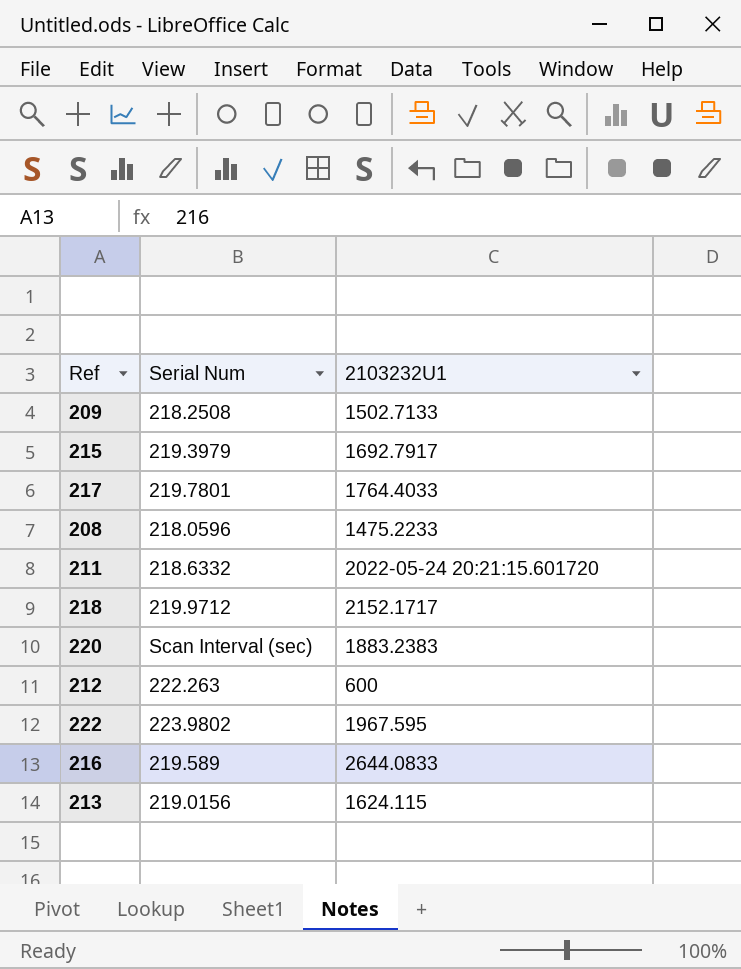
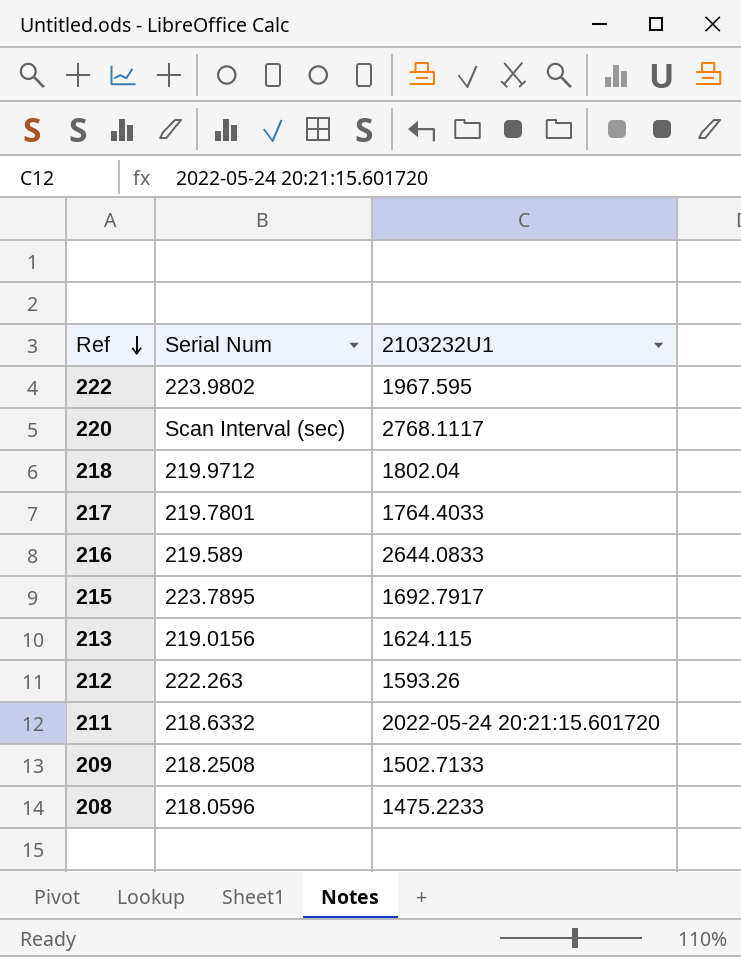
row order: none -> Ref descending
220 | 2103232U1: 1883.2383 -> 2768.1117
218 | 2103232U1: 2152.1717 -> 1802.04
215 | Serial Num: 219.3979 -> 223.7895
212 | 2103232U1: 600 -> 1593.26

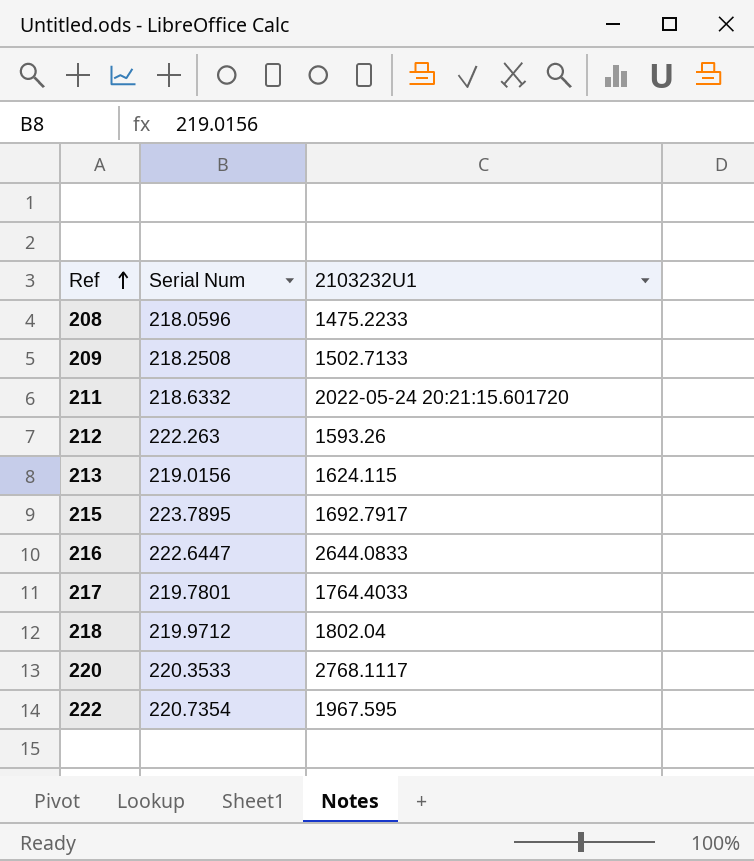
row order: Ref descending -> Ref ascending
216 | Serial Num: 219.589 -> 222.6447
220 | Serial Num: Scan Interval (sec) -> 220.3533
222 | Serial Num: 223.9802 -> 220.7354

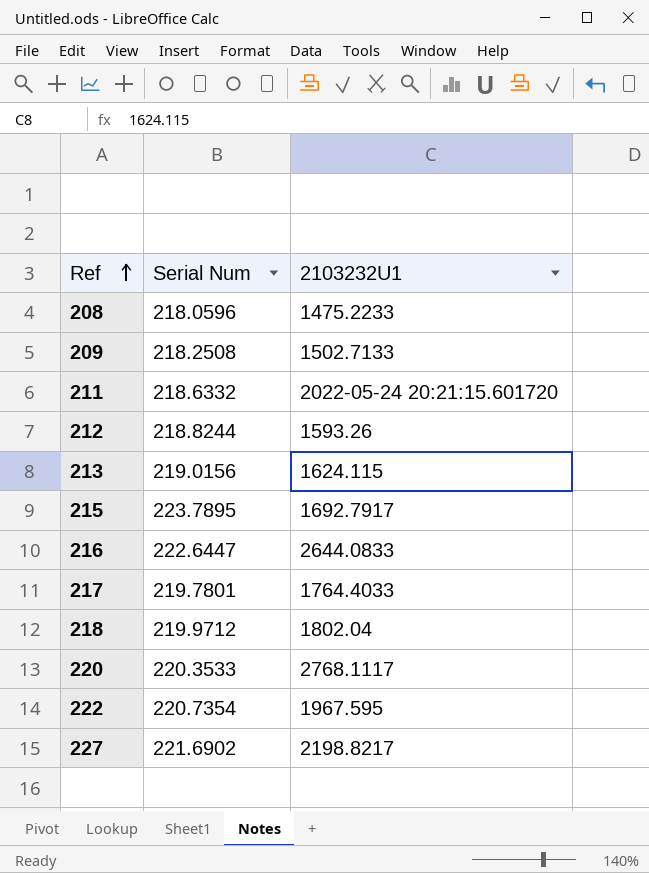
212 | Serial Num: 222.263 -> 218.8244
row 227: none -> 221.6902 | 2198.8217

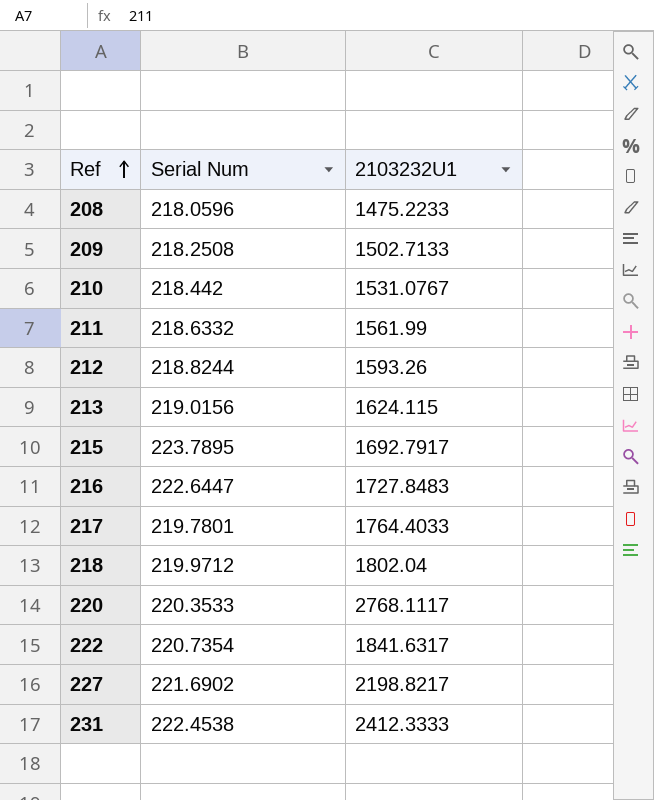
row 210: none -> 218.442 | 1531.0767
211 | 2103232U1: 2022-05-24 20:21:15.601720 -> 1561.99
216 | 2103232U1: 2644.0833 -> 1727.8483
222 | 2103232U1: 1967.595 -> 1841.6317
row 231: none -> 222.4538 | 2412.3333

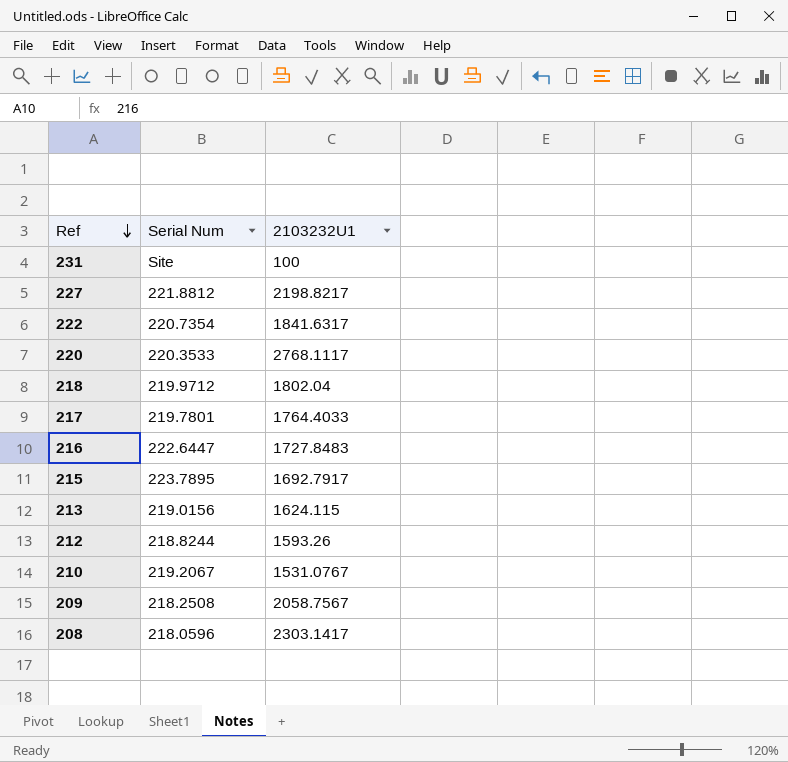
row order: Ref ascending -> Ref descending
row 211: 218.6332 | 1561.99 -> none
231 | Serial Num: 222.4538 -> Site
231 | 2103232U1: 2412.3333 -> 100
227 | Serial Num: 221.6902 -> 221.8812
210 | Serial Num: 218.442 -> 219.2067
209 | 2103232U1: 1502.7133 -> 2058.7567
208 | 2103232U1: 1475.2233 -> 2303.1417

